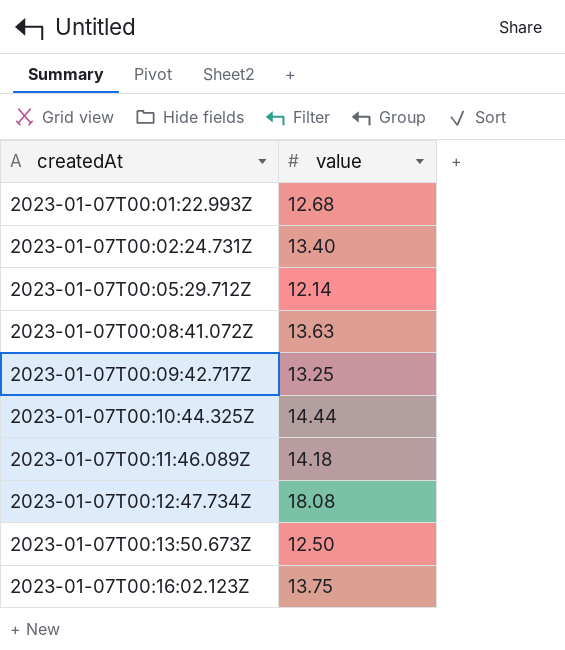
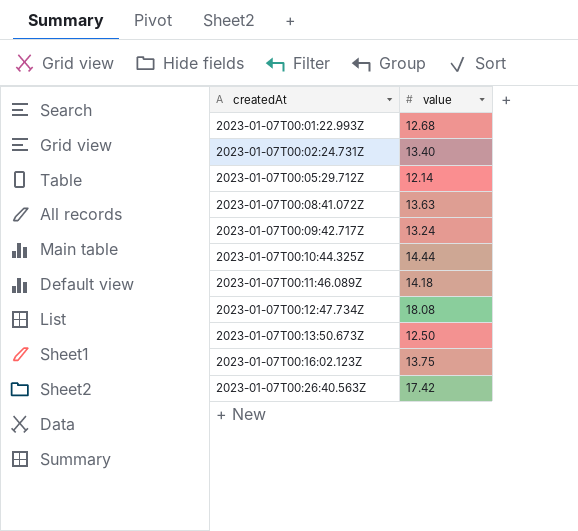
2023-01-07T00:09:42.717Z | value: 13.25 -> 13.24
row 2023-01-07T00:26:40.563Z: none -> 17.42

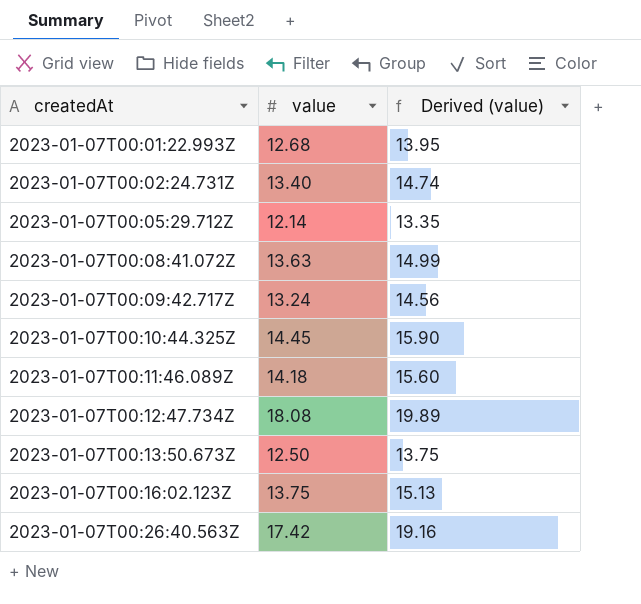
column Derived (value) | formula: none -> [value] * 1.1
2023-01-07T00:10:44.325Z | value: 14.44 -> 14.45

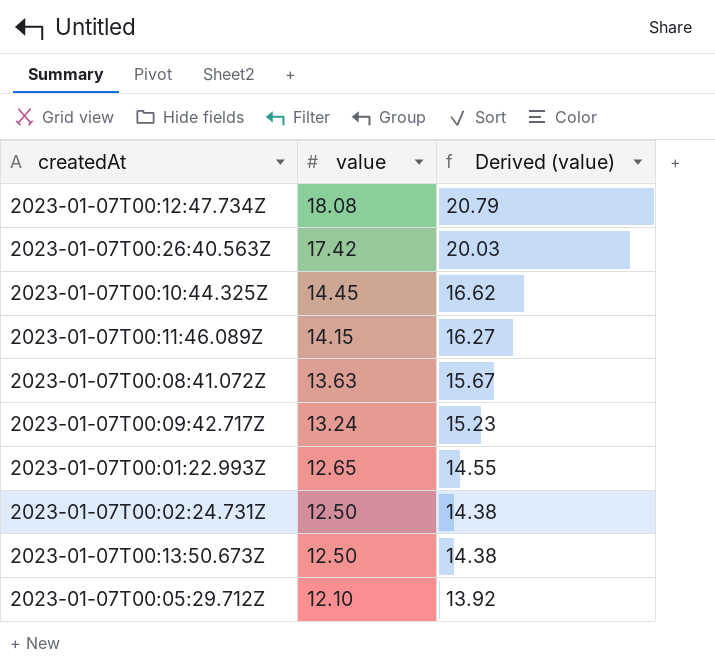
row order: createdAt ascending -> value descending
column Derived (value) | formula: [value] * 1.1 -> [value] * 1.15
row 2023-01-07T00:16:02.123Z: 13.75 | 15.13 -> none
2023-01-07T00:11:46.089Z | value: 14.18 -> 14.15
2023-01-07T00:01:22.993Z | value: 12.68 -> 12.65
2023-01-07T00:02:24.731Z | value: 13.40 -> 12.50
2023-01-07T00:05:29.712Z | value: 12.14 -> 12.10

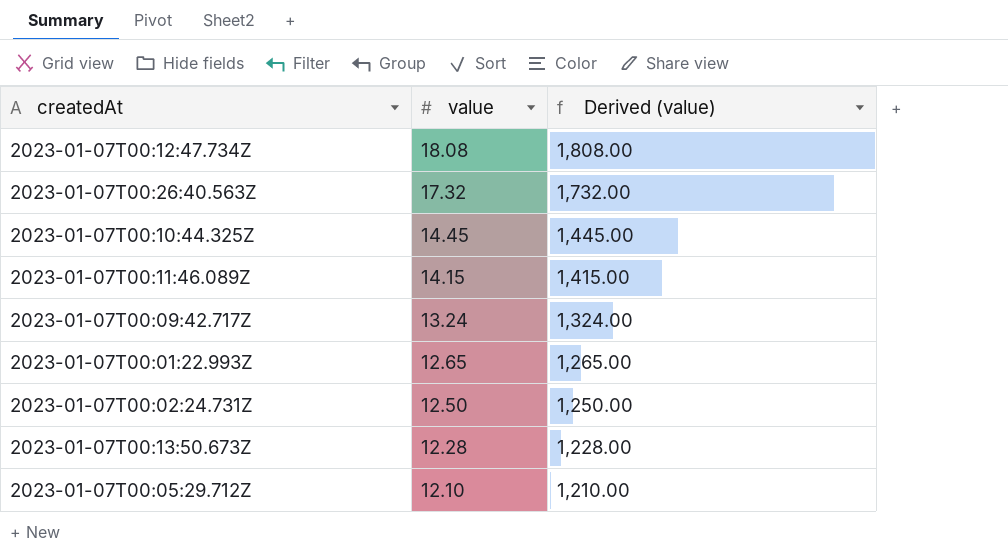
column Derived (value) | formula: [value] * 1.15 -> [value] * 100
row 2023-01-07T00:08:41.072Z: 13.63 | 15.67 -> none
2023-01-07T00:26:40.563Z | value: 17.42 -> 17.32
2023-01-07T00:13:50.673Z | value: 12.50 -> 12.28

